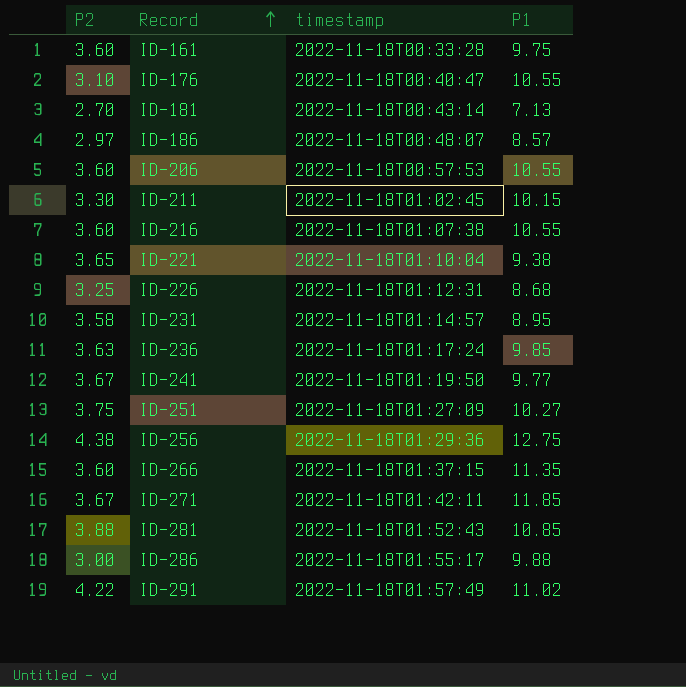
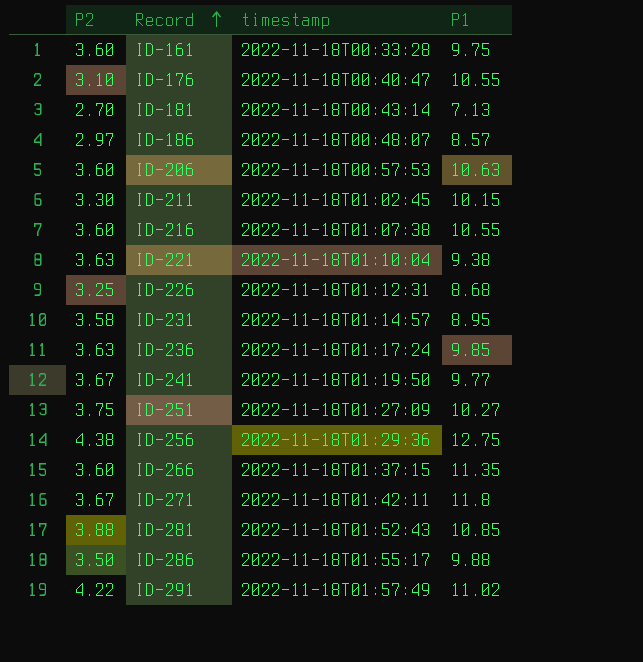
ID-206 | P1: 10.55 -> 10.63
ID-221 | P2: 3.65 -> 3.63
ID-271 | P1: 11.85 -> 11.8
ID-286 | P2: 3.00 -> 3.50

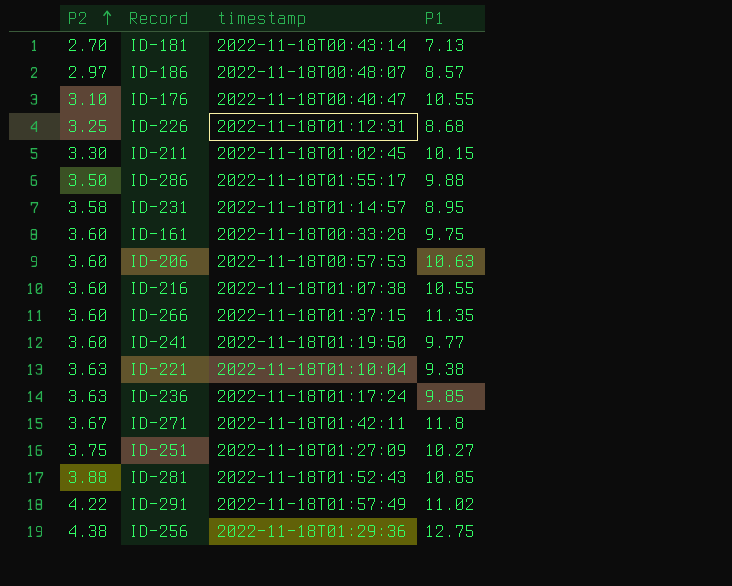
row order: Record ascending -> P2 ascending
ID-241 | P2: 3.67 -> 3.60

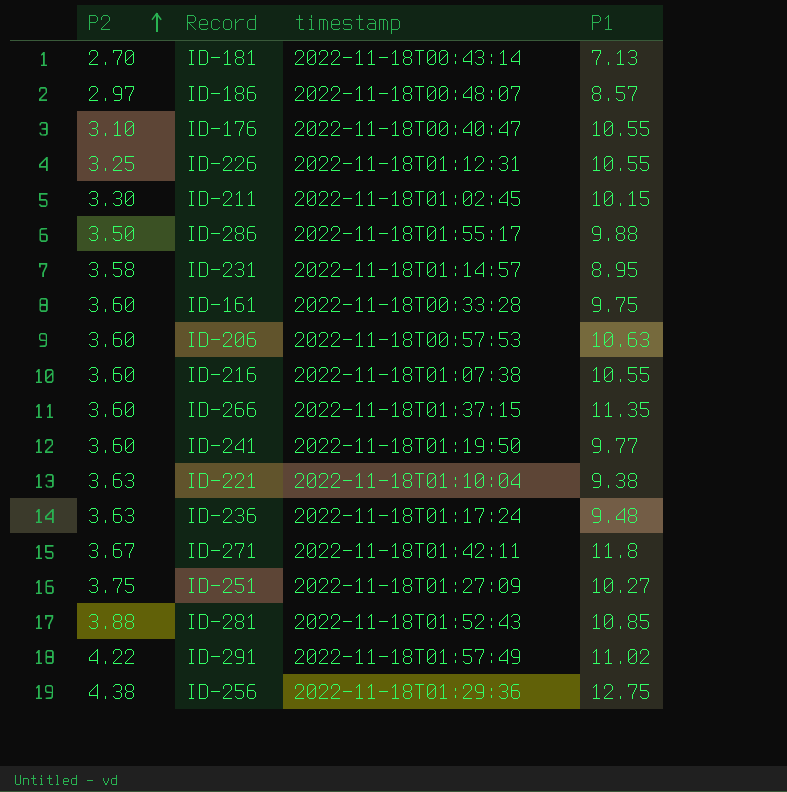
ID-226 | P1: 8.68 -> 10.55
ID-236 | P1: 9.85 -> 9.48

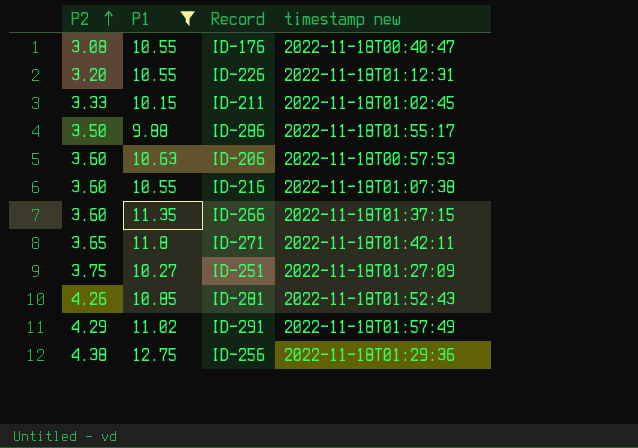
filter: none -> P1 >= 9.88
column P1 | position: 4 -> 2
column name: timestamp -> timestamp new
ID-176 | P2: 3.10 -> 3.08
ID-226 | P2: 3.25 -> 3.20
ID-211 | P2: 3.30 -> 3.33
ID-271 | P2: 3.67 -> 3.65
ID-281 | P2: 3.88 -> 4.26
ID-291 | P2: 4.22 -> 4.29

